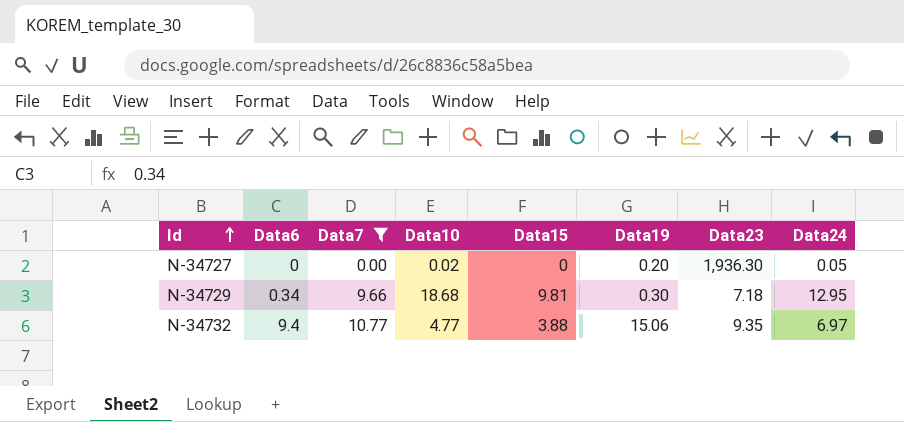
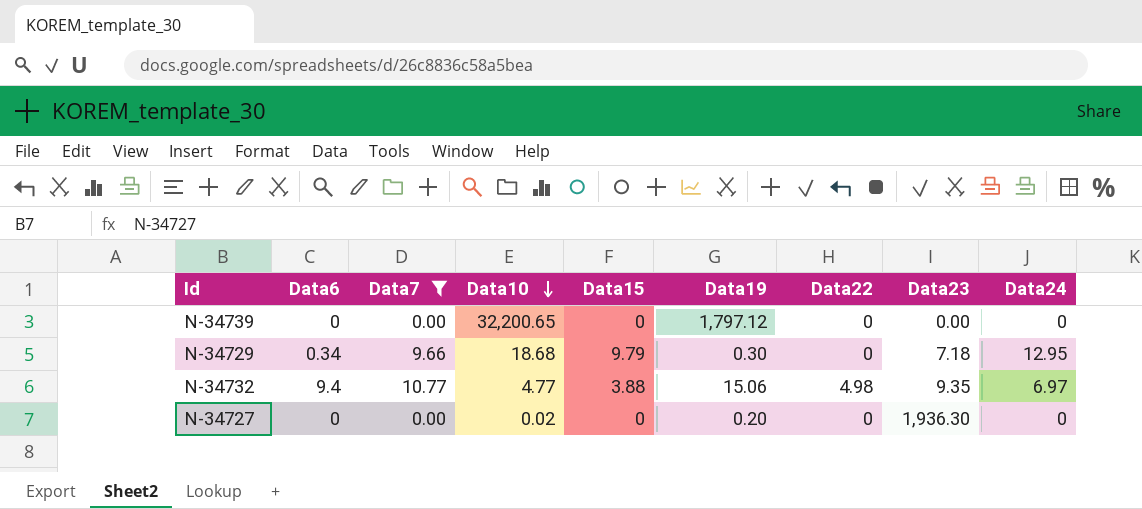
row order: Id ascending -> Data10 descending
column Data22 | position: none -> 7
row N-34739: none -> 0 | 0.00 | 32,200.65 | 0 | 1,797.12 | 0 | 0.00 | 0
N-34729 | Data15: 9.81 -> 9.79
N-34727 | Data24: 0.05 -> 0

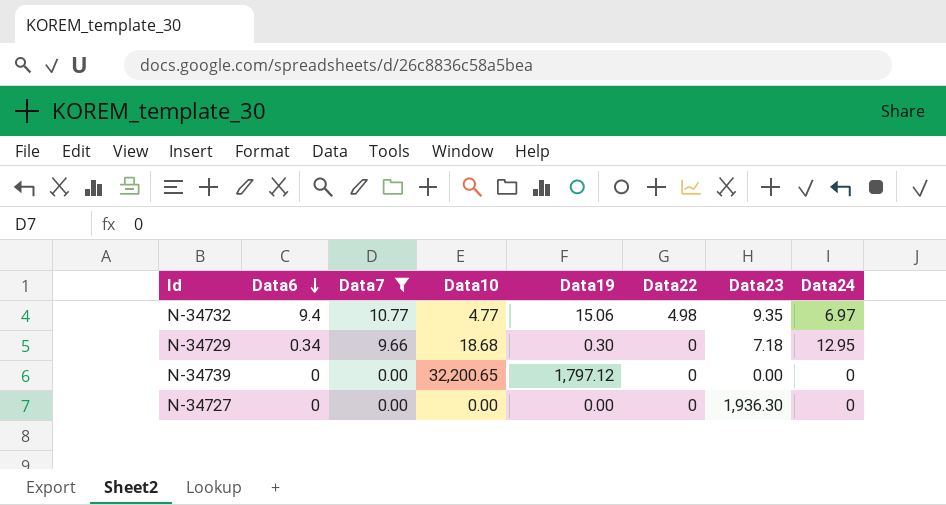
row order: Data10 descending -> Data6 descending
column Data15 | position: 5 -> none
N-34727 | Data10: 0.02 -> 0.00
N-34727 | Data19: 0.20 -> 0.00

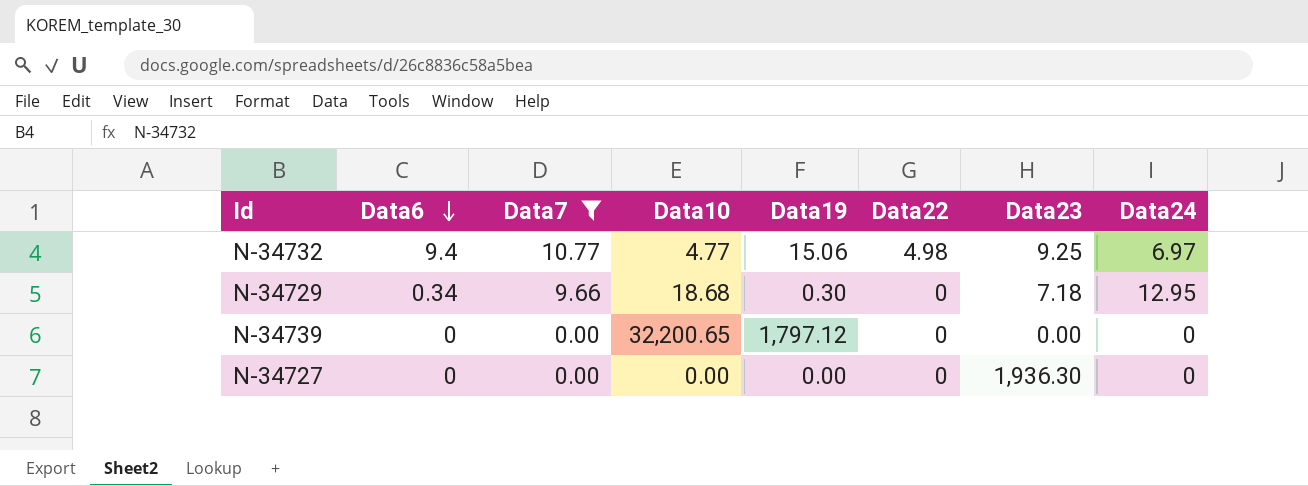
N-34732 | Data23: 9.35 -> 9.25

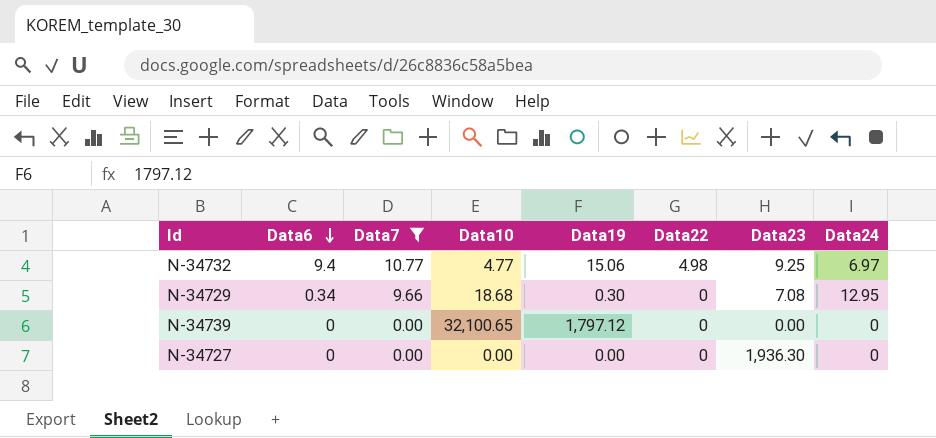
N-34729 | Data23: 7.18 -> 7.08
N-34739 | Data10: 32,200.65 -> 32,100.65

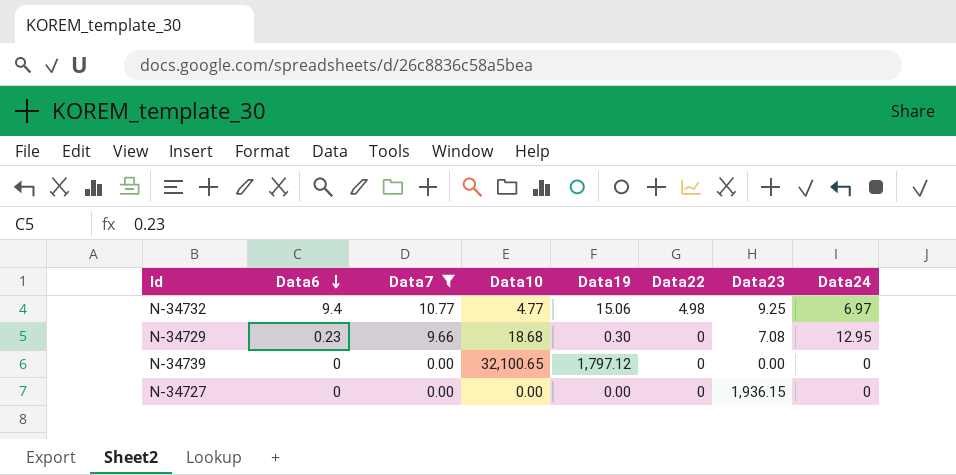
N-34729 | Data6: 0.34 -> 0.23
N-34727 | Data23: 1,936.30 -> 1,936.15

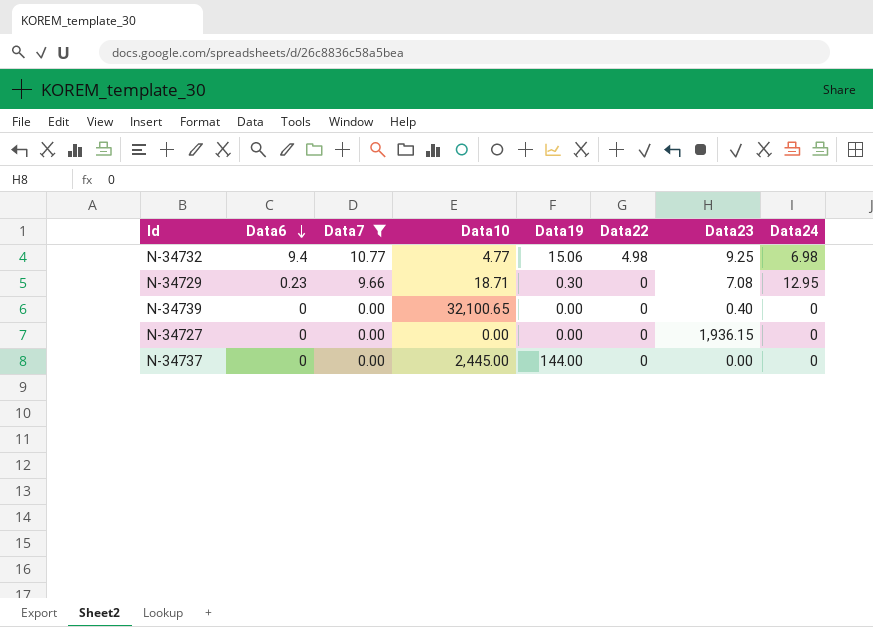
N-34732 | Data24: 6.97 -> 6.98
N-34729 | Data10: 18.68 -> 18.71
N-34739 | Data19: 1,797.12 -> 0.00
N-34739 | Data23: 0.00 -> 0.40
row N-34737: none -> 0 | 0.00 | 2,445.00 | 144.00 | 0 | 0.00 | 0

